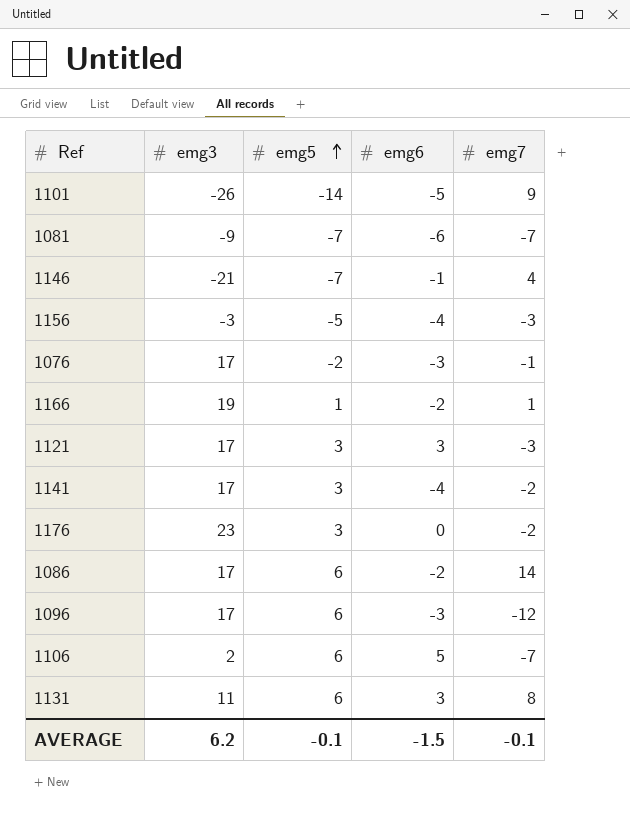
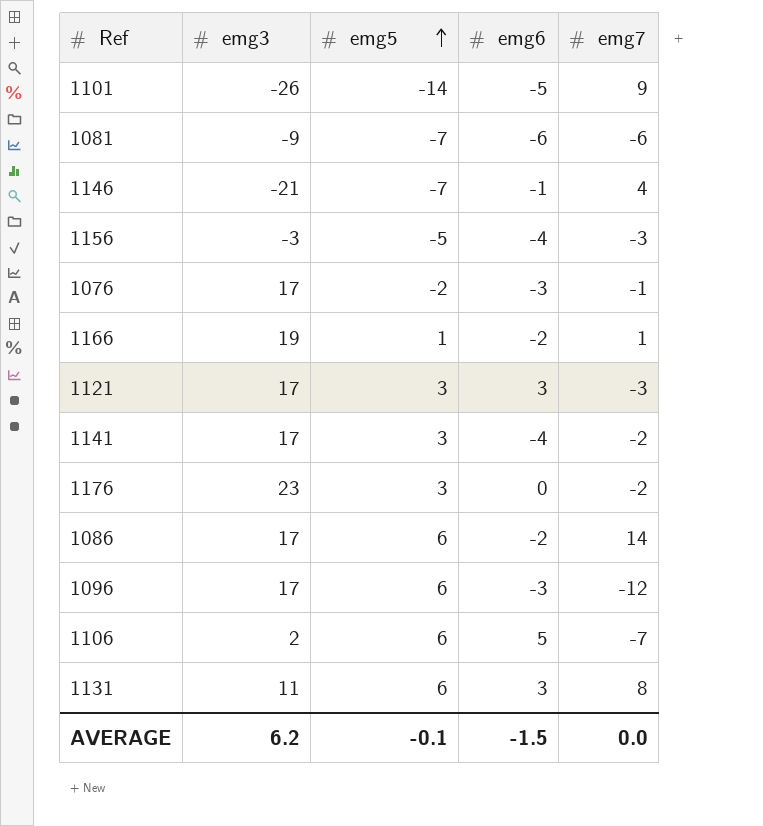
1081 | emg7: -7 -> -6
AVERAGE | emg7: -0.1 -> 0.0

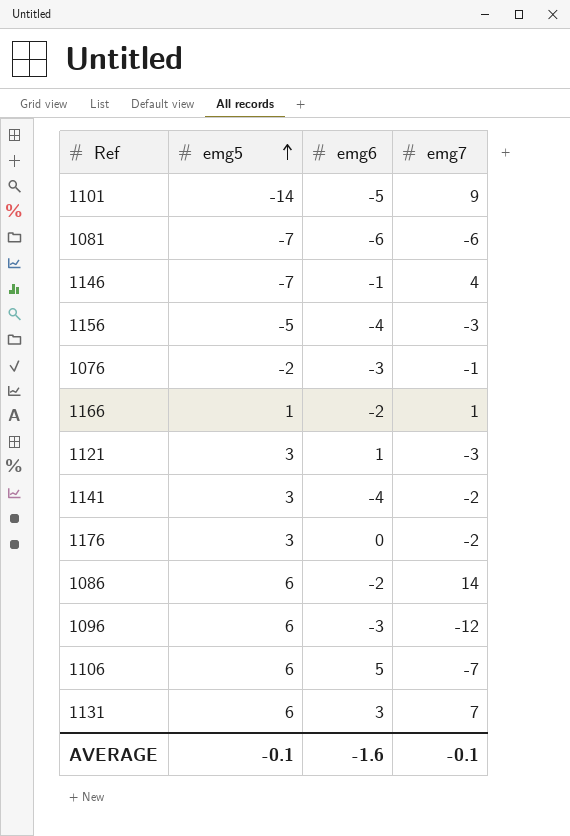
column emg3 | position: 2 -> none
1121 | emg6: 3 -> 1
1131 | emg7: 8 -> 7
AVERAGE | emg6: -1.5 -> -1.6
AVERAGE | emg7: 0.0 -> -0.1

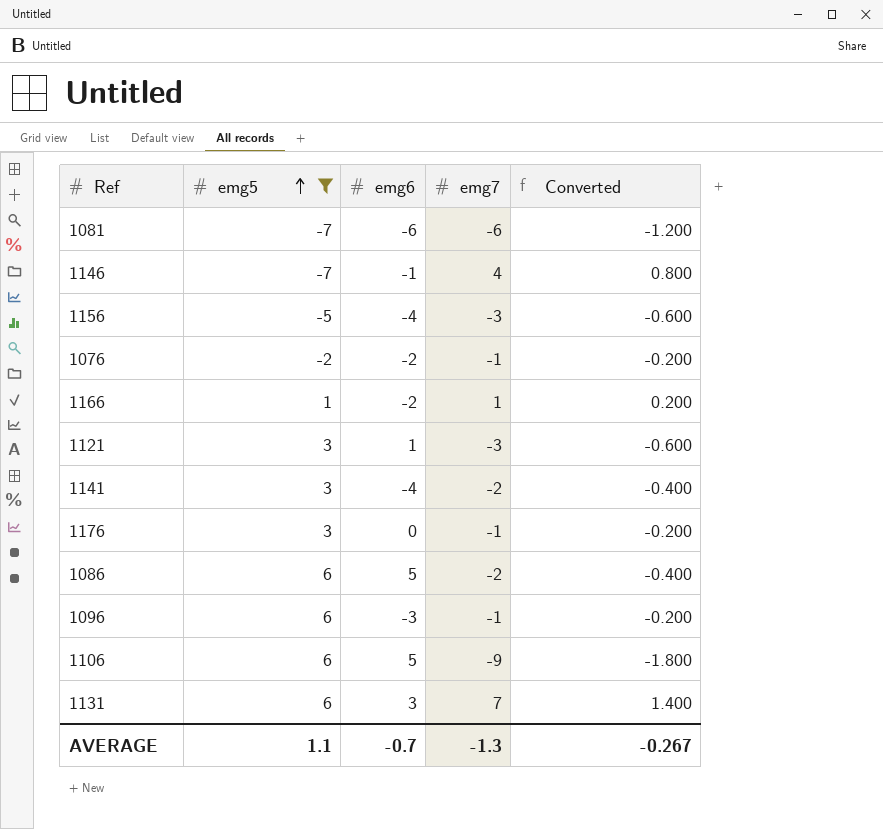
filter: none -> emg5 != -14
column Converted | formula: none -> [emg7] * 0.2
1076 | emg6: -3 -> -2
1176 | emg7: -2 -> -1
1086 | emg6: -2 -> 5
1086 | emg7: 14 -> -2
1096 | emg7: -12 -> -1
1106 | emg7: -7 -> -9
AVERAGE | emg5: -0.1 -> 1.1
AVERAGE | emg6: -1.6 -> -0.7
AVERAGE | emg7: -0.1 -> -1.3

